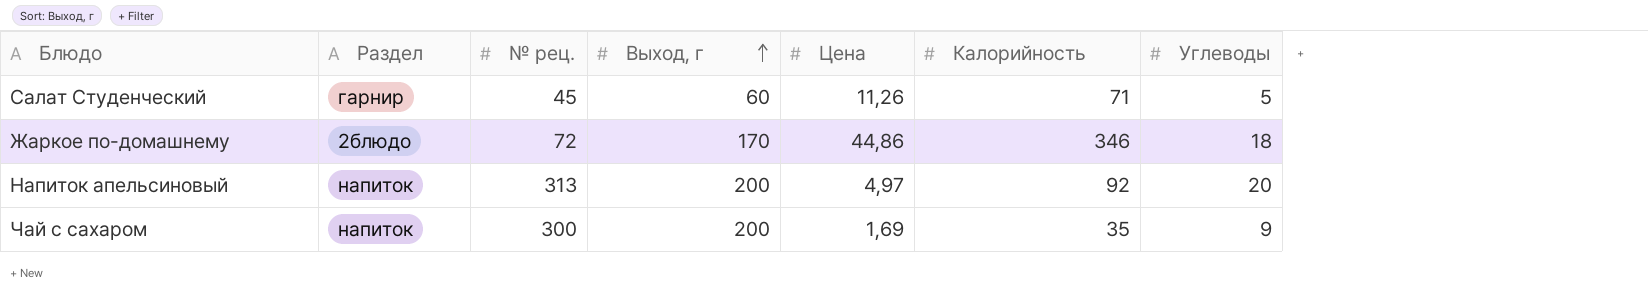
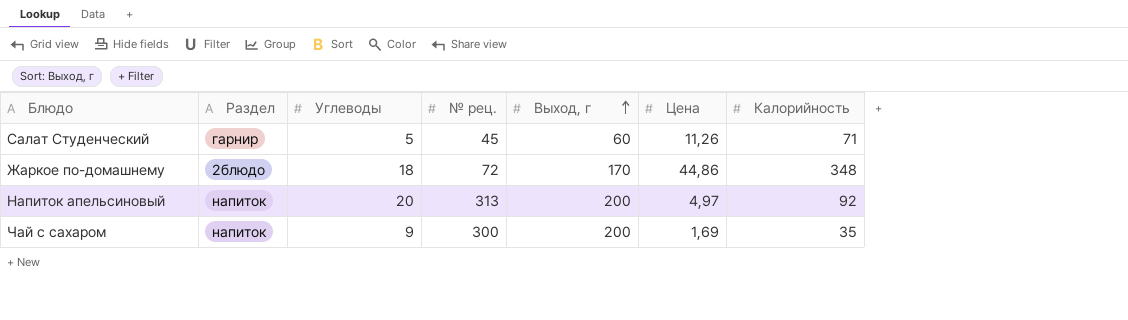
column Углеводы | position: 7 -> 3
Жаркое по-домашнему | Калорийность: 346 -> 348

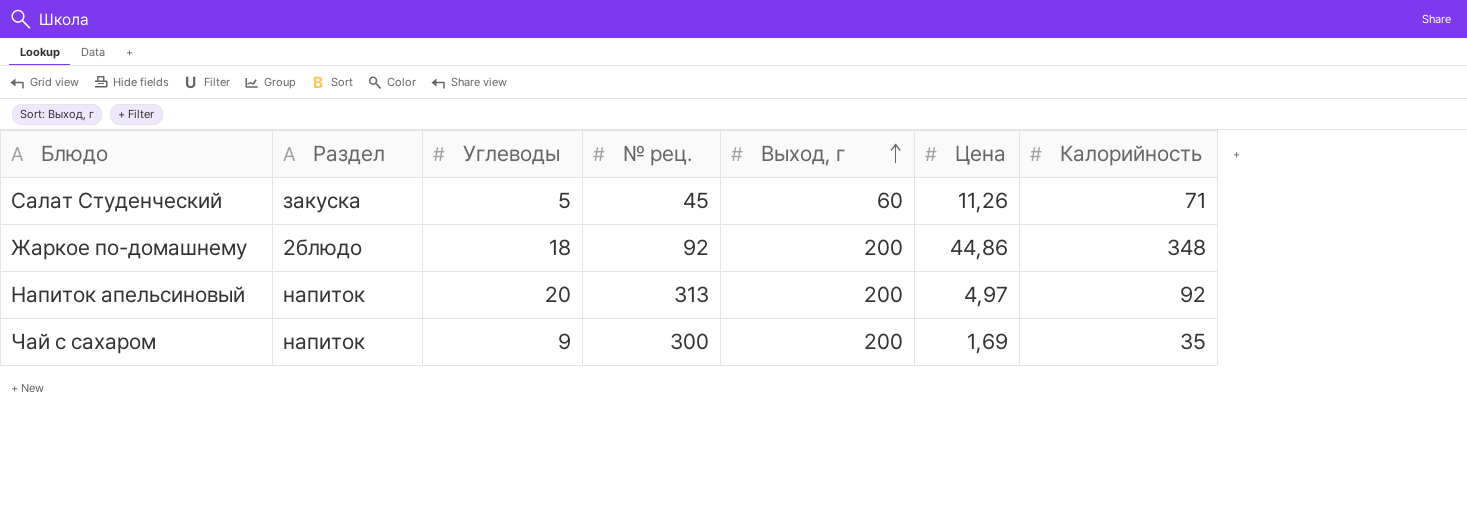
Салат Студенческий | Раздел: гарнир -> закуска
Жаркое по-домашнему | № рец.: 72 -> 92
Жаркое по-домашнему | Выход, г: 170 -> 200

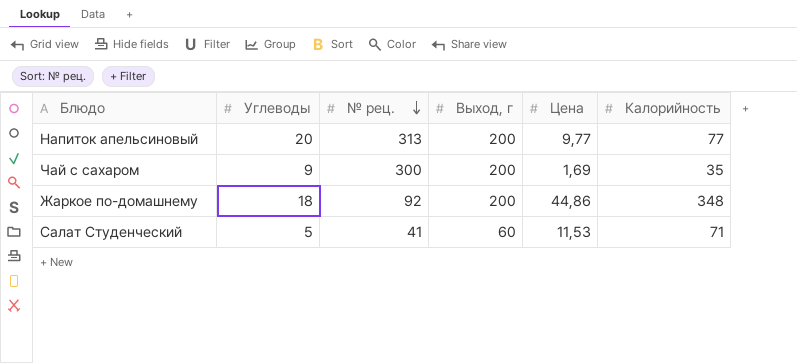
row order: Выход, г ascending -> № рец. descending
column Раздел | position: 2 -> none
Напиток апельсиновый | Цена: 4,97 -> 9,77
Напиток апельсиновый | Калорийность: 92 -> 77
Салат Студенческий | № рец.: 45 -> 41
Салат Студенческий | Цена: 11,26 -> 11,53

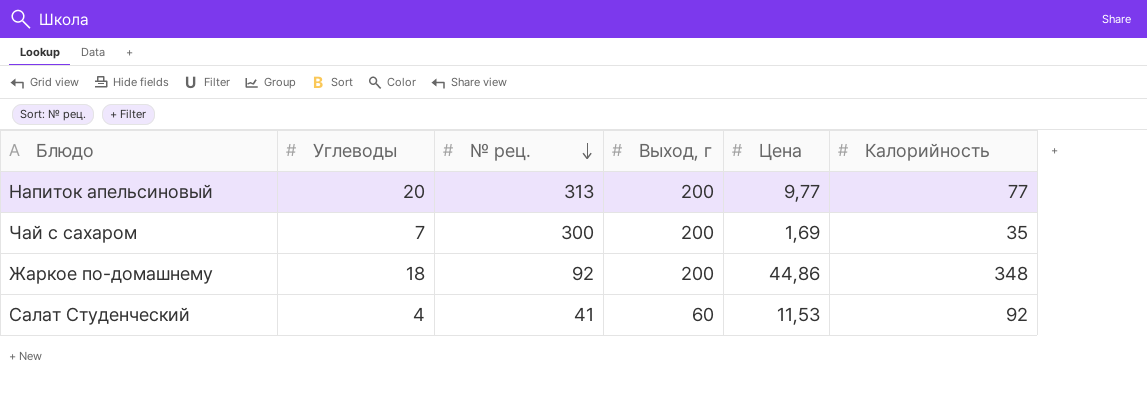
Чай с сахаром | Углеводы: 9 -> 7
Салат Студенческий | Углеводы: 5 -> 4
Салат Студенческий | Калорийность: 71 -> 92

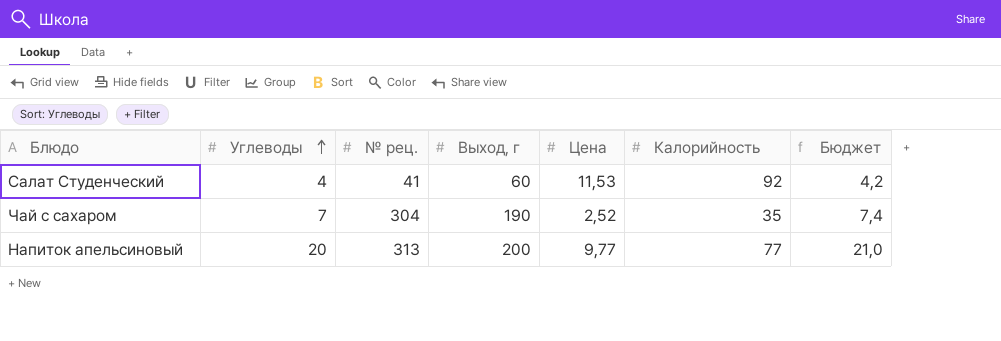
row order: № рец. descending -> Углеводы ascending
column Бюджет | formula: none -> [Углеводы] * 1,05
row Жаркое по-домашнему: 18 | 92 | 200 | 44,86 | 348 -> none
Чай с сахаром | № рец.: 300 -> 304
Чай с сахаром | Выход, г: 200 -> 190
Чай с сахаром | Цена: 1,69 -> 2,52

